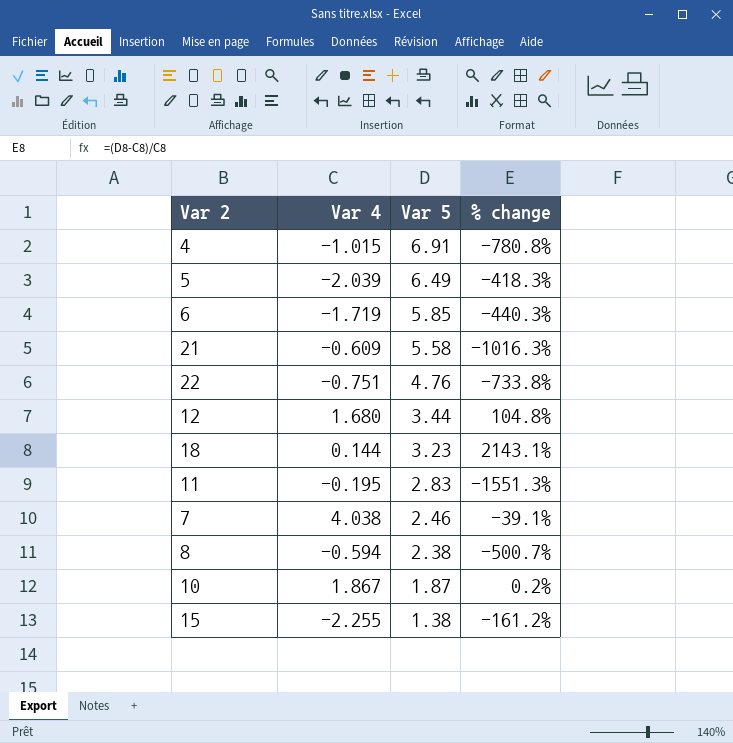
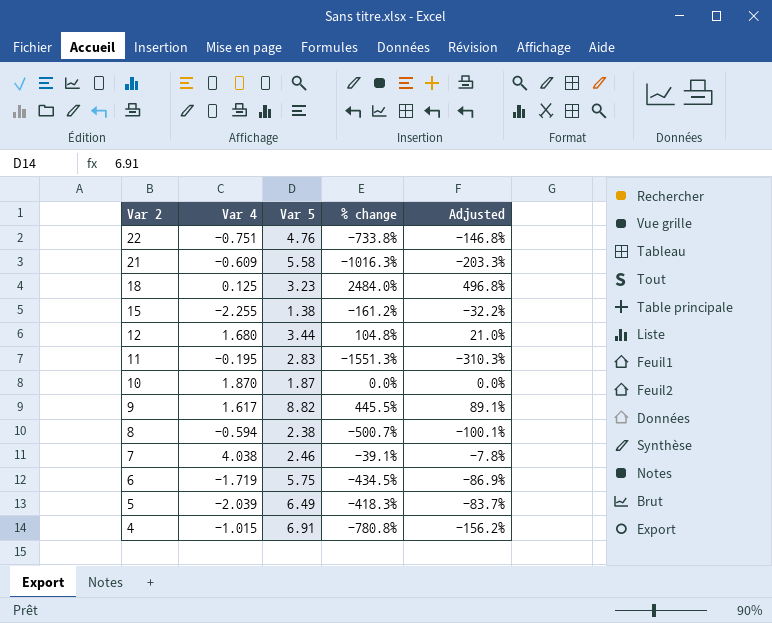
row order: Var 5 descending -> Var 2 descending
column Adjusted | formula: none -> [% change] * 0.2
18 | Var 4: 0.144 -> 0.125
18 | % change: 2143.1% -> 2484.0%
10 | Var 4: 1.867 -> 1.870
10 | % change: 0.2% -> 0.0%
row 9: none -> 1.617 | 8.82 | 445.5% | 89.1%
6 | Var 5: 5.85 -> 5.75
6 | % change: -440.3% -> -434.5%

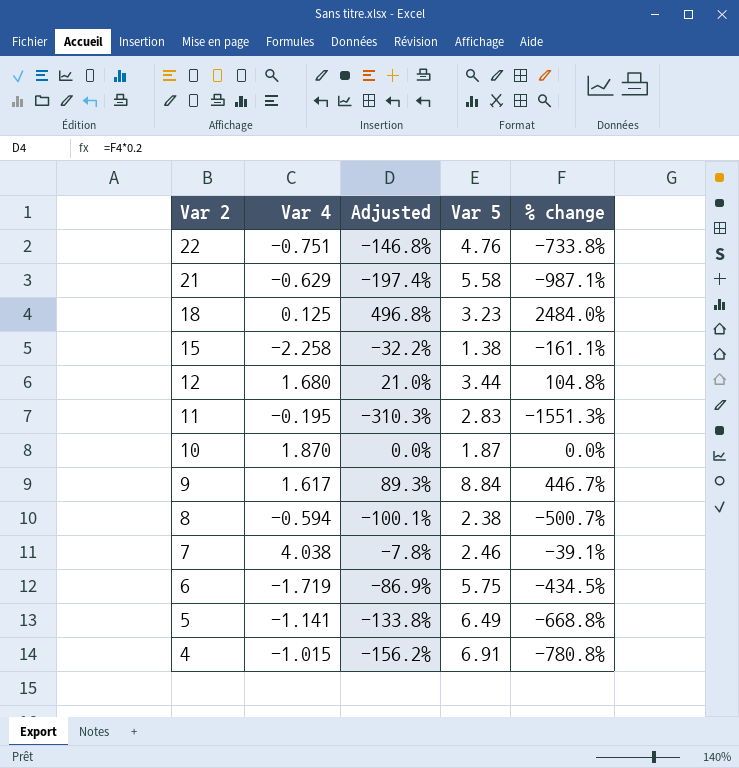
column Adjusted | position: 5 -> 3
21 | Var 4: -0.609 -> -0.629
21 | Adjusted: -203.3% -> -197.4%
21 | % change: -1016.3% -> -987.1%
15 | Var 4: -2.255 -> -2.258
15 | % change: -161.2% -> -161.1%
9 | Adjusted: 89.1% -> 89.3%
9 | Var 5: 8.82 -> 8.84
9 | % change: 445.5% -> 446.7%
5 | Var 4: -2.039 -> -1.141
5 | Adjusted: -83.7% -> -133.8%
5 | % change: -418.3% -> -668.8%

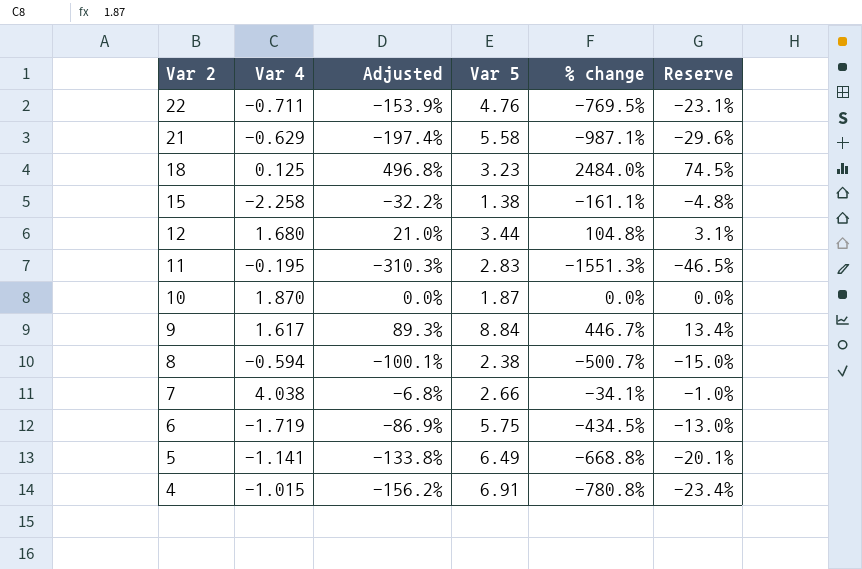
column Reserve | formula: none -> [% change] * 0.03
22 | Var 4: -0.751 -> -0.711
22 | Adjusted: -146.8% -> -153.9%
22 | % change: -733.8% -> -769.5%
7 | Adjusted: -7.8% -> -6.8%
7 | Var 5: 2.46 -> 2.66
7 | % change: -39.1% -> -34.1%

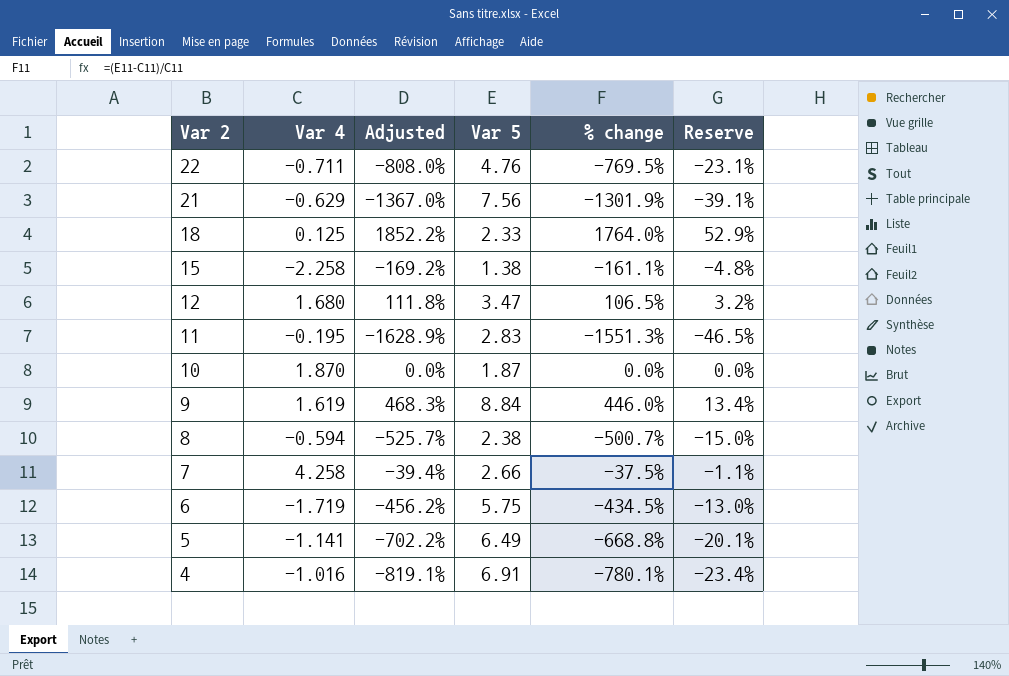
column Adjusted | formula: [% change] * 0.2 -> [% change] * 1.05
21 | Var 5: 5.58 -> 7.56
21 | % change: -987.1% -> -1301.9%
21 | Reserve: -29.6% -> -39.1%
18 | Var 5: 3.23 -> 2.33
18 | % change: 2484.0% -> 1764.0%
18 | Reserve: 74.5% -> 52.9%
12 | Var 5: 3.44 -> 3.47
12 | % change: 104.8% -> 106.5%
12 | Reserve: 3.1% -> 3.2%
9 | Var 4: 1.617 -> 1.619
9 | % change: 446.7% -> 446.0%
7 | Var 4: 4.038 -> 4.258
7 | % change: -34.1% -> -37.5%
7 | Reserve: -1.0% -> -1.1%
4 | Var 4: -1.015 -> -1.016
4 | % change: -780.8% -> -780.1%

